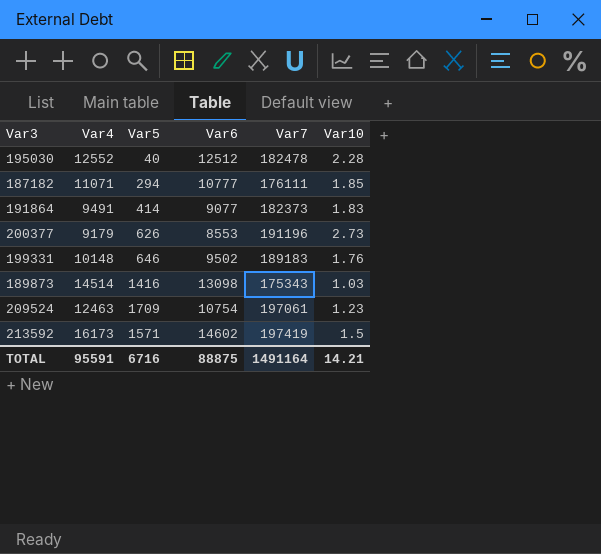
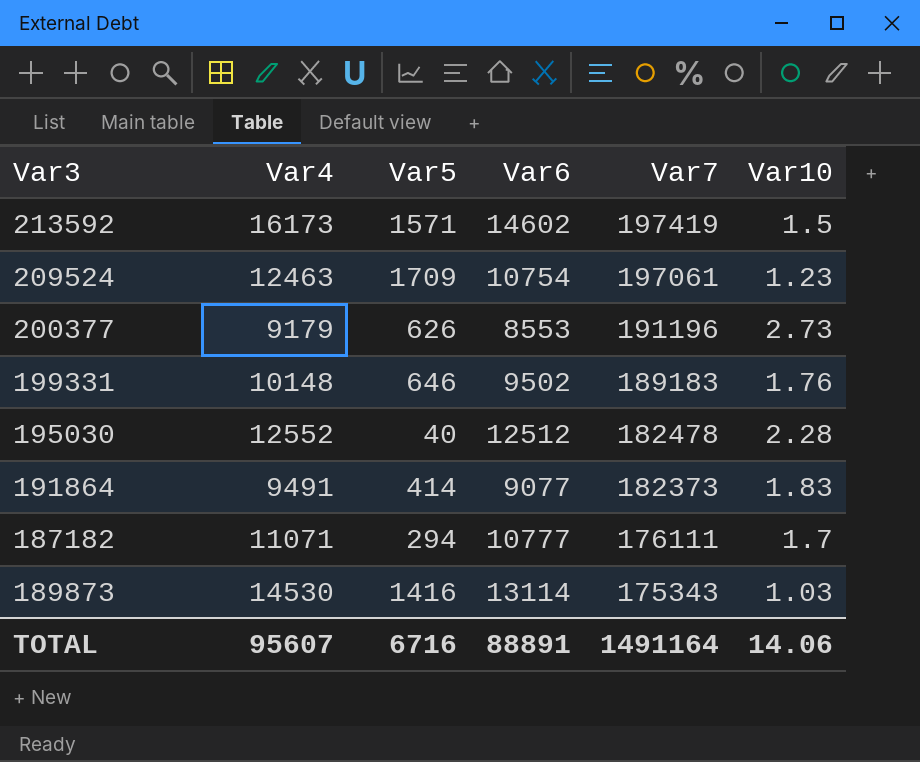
row order: none -> Var7 descending
187182 | Var10: 1.85 -> 1.7
189873 | Var4: 14514 -> 14530
189873 | Var6: 13098 -> 13114
TOTAL | Var4: 95591 -> 95607
TOTAL | Var6: 88875 -> 88891
TOTAL | Var10: 14.21 -> 14.06

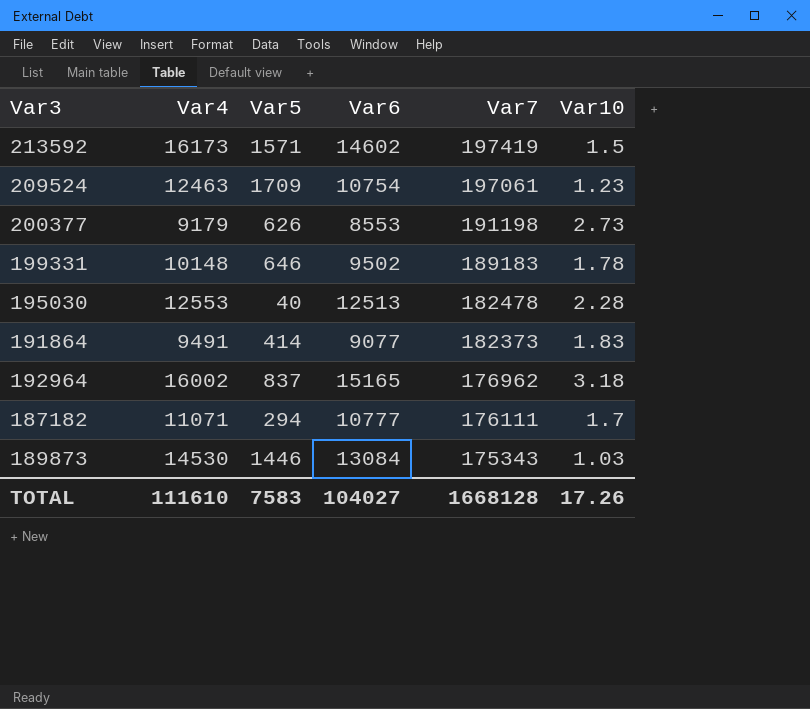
200377 | Var7: 191196 -> 191198
199331 | Var10: 1.76 -> 1.78
195030 | Var4: 12552 -> 12553
195030 | Var6: 12512 -> 12513
row 192964: none -> 16002 | 837 | 15165 | 176962 | 3.18
189873 | Var5: 1416 -> 1446
189873 | Var6: 13114 -> 13084
TOTAL | Var4: 95607 -> 111610
TOTAL | Var5: 6716 -> 7583
TOTAL | Var6: 88891 -> 104027
TOTAL | Var7: 1491164 -> 1668128
TOTAL | Var10: 14.06 -> 17.26

